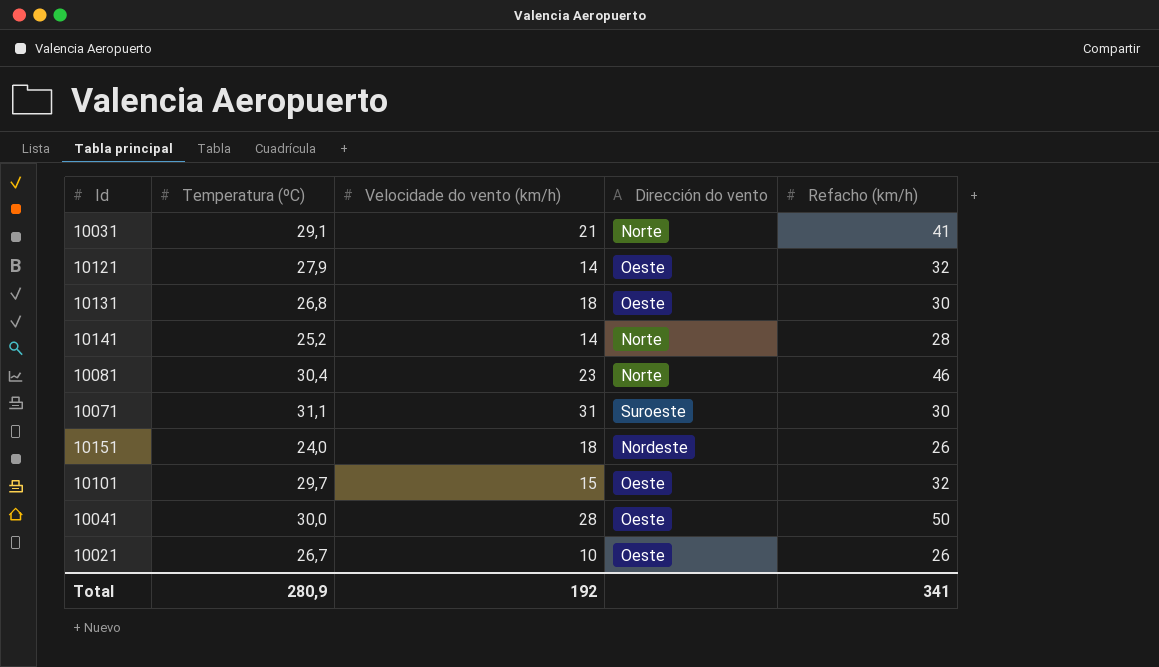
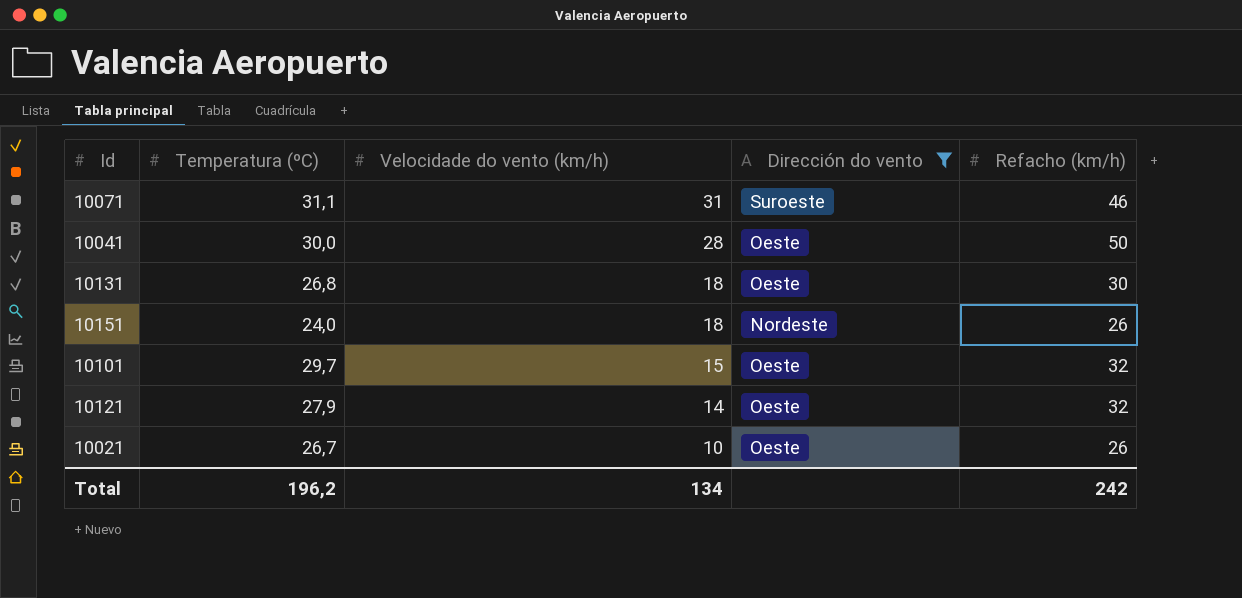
filter: none -> Dirección do vento != Norte
row order: none -> Velocidade do vento (km/h) descending
10071 | Refacho (km/h): 30 -> 46
Total | Temperatura (ºC): 280,9 -> 196,2
Total | Velocidade do vento (km/h): 192 -> 134
Total | Refacho (km/h): 341 -> 242

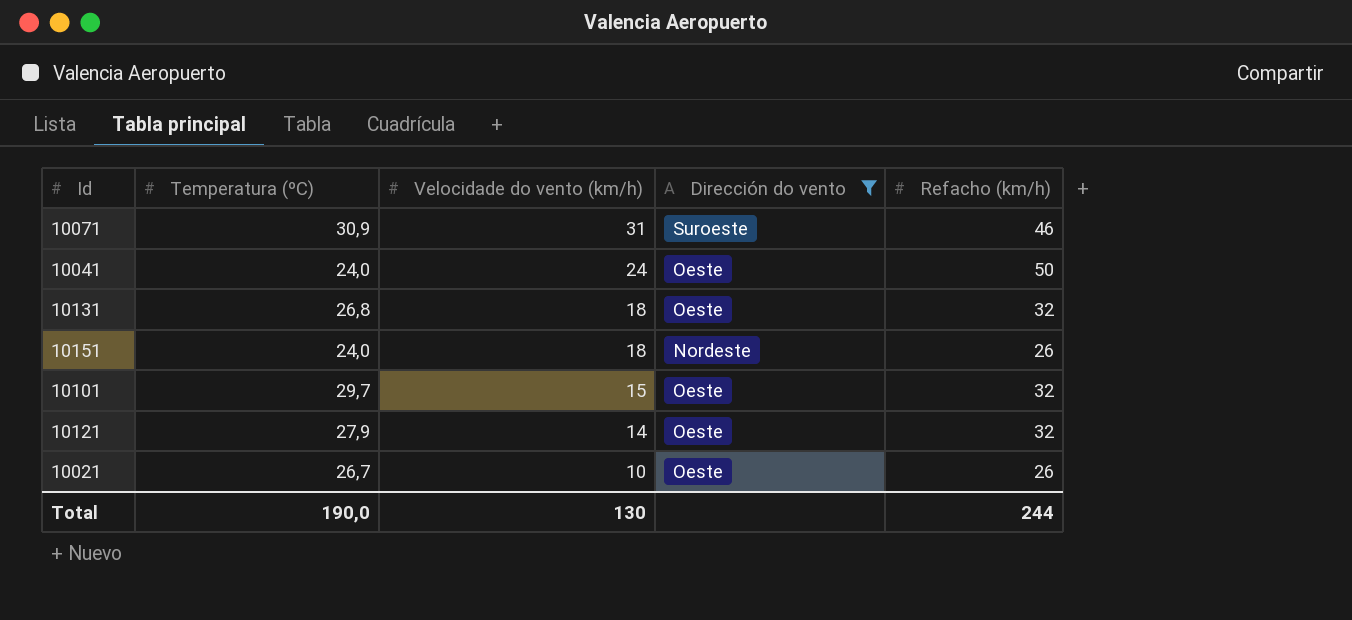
10071 | Temperatura (ºC): 31,1 -> 30,9
10041 | Temperatura (ºC): 30,0 -> 24,0
10041 | Velocidade do vento (km/h): 28 -> 24
10131 | Refacho (km/h): 30 -> 32
Total | Temperatura (ºC): 196,2 -> 190,0
Total | Velocidade do vento (km/h): 134 -> 130
Total | Refacho (km/h): 242 -> 244

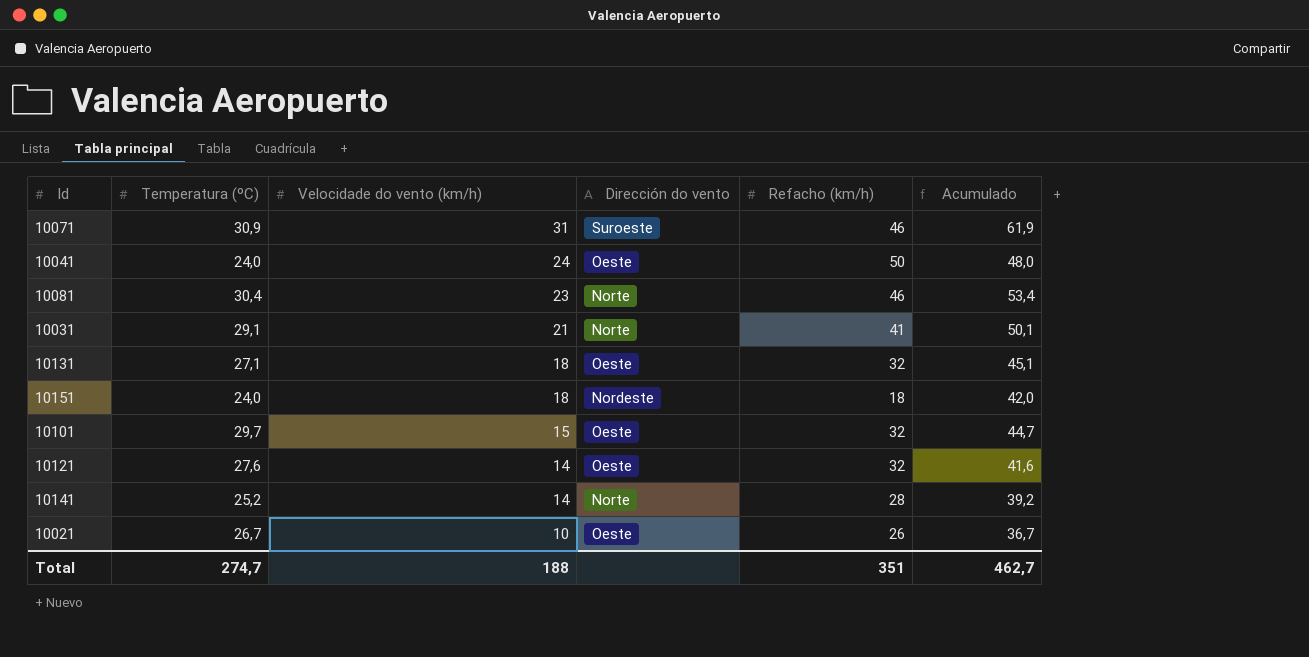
filter: Dirección do vento != Norte -> none
column Acumulado | formula: none -> [Temperatura (ºC)] + [Velocidade do vento (km/h)]
10131 | Temperatura (ºC): 26,8 -> 27,1
10151 | Refacho (km/h): 26 -> 18
10121 | Temperatura (ºC): 27,9 -> 27,6
Total | Temperatura (ºC): 190,0 -> 274,7
Total | Velocidade do vento (km/h): 130 -> 188
Total | Refacho (km/h): 244 -> 351

